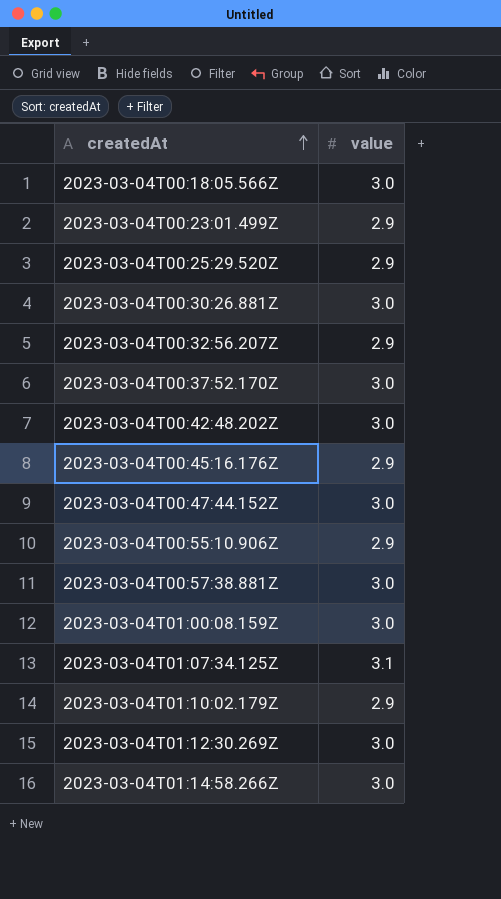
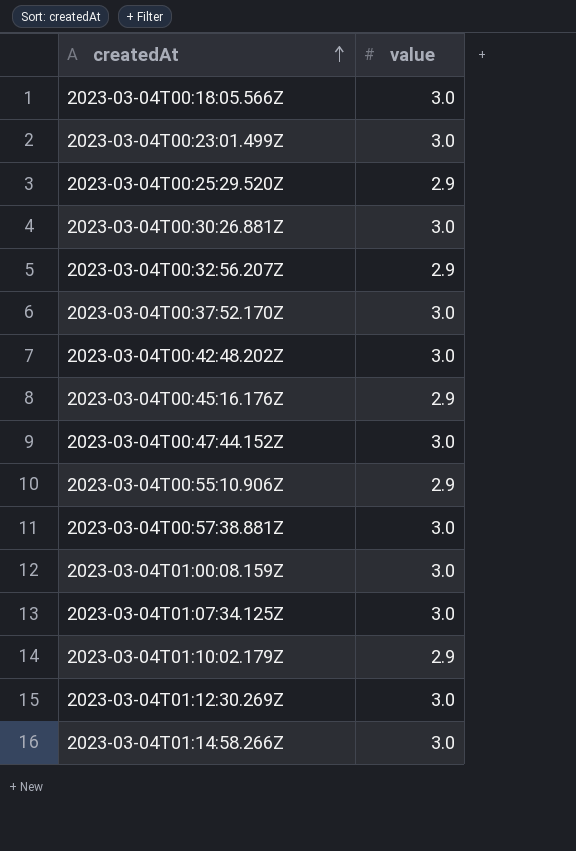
2023-03-04T00:23:01.499Z | value: 2.9 -> 3.0
2023-03-04T01:07:34.125Z | value: 3.1 -> 3.0

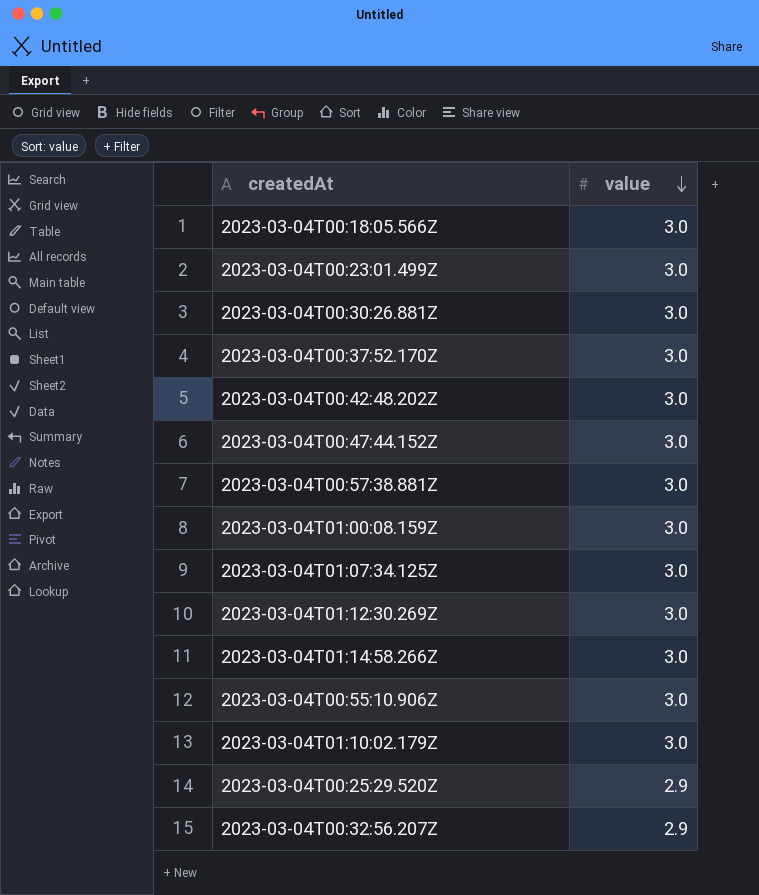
row order: createdAt ascending -> value descending
row 2023-03-04T00:45:16.176Z: 2.9 -> none
2023-03-04T00:55:10.906Z | value: 2.9 -> 3.0
2023-03-04T01:10:02.179Z | value: 2.9 -> 3.0

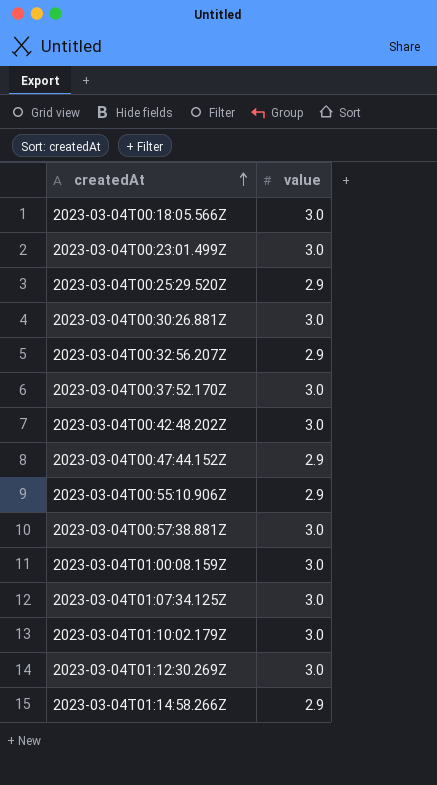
row order: value descending -> createdAt ascending
2023-03-04T00:47:44.152Z | value: 3.0 -> 2.9
2023-03-04T00:55:10.906Z | value: 3.0 -> 2.9
2023-03-04T01:14:58.266Z | value: 3.0 -> 2.9

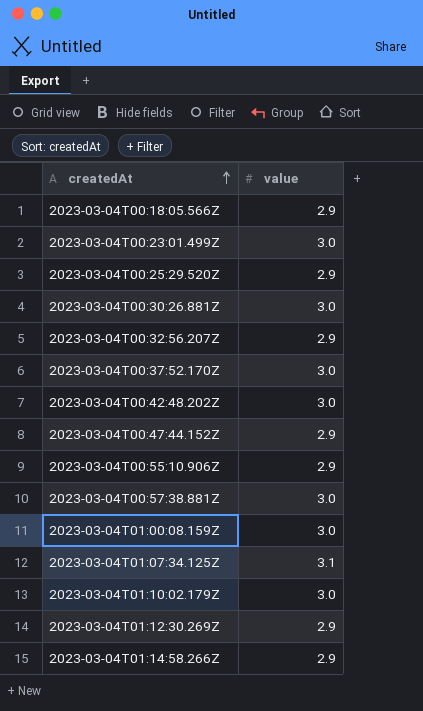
2023-03-04T00:18:05.566Z | value: 3.0 -> 2.9
2023-03-04T01:07:34.125Z | value: 3.0 -> 3.1
2023-03-04T01:12:30.269Z | value: 3.0 -> 2.9

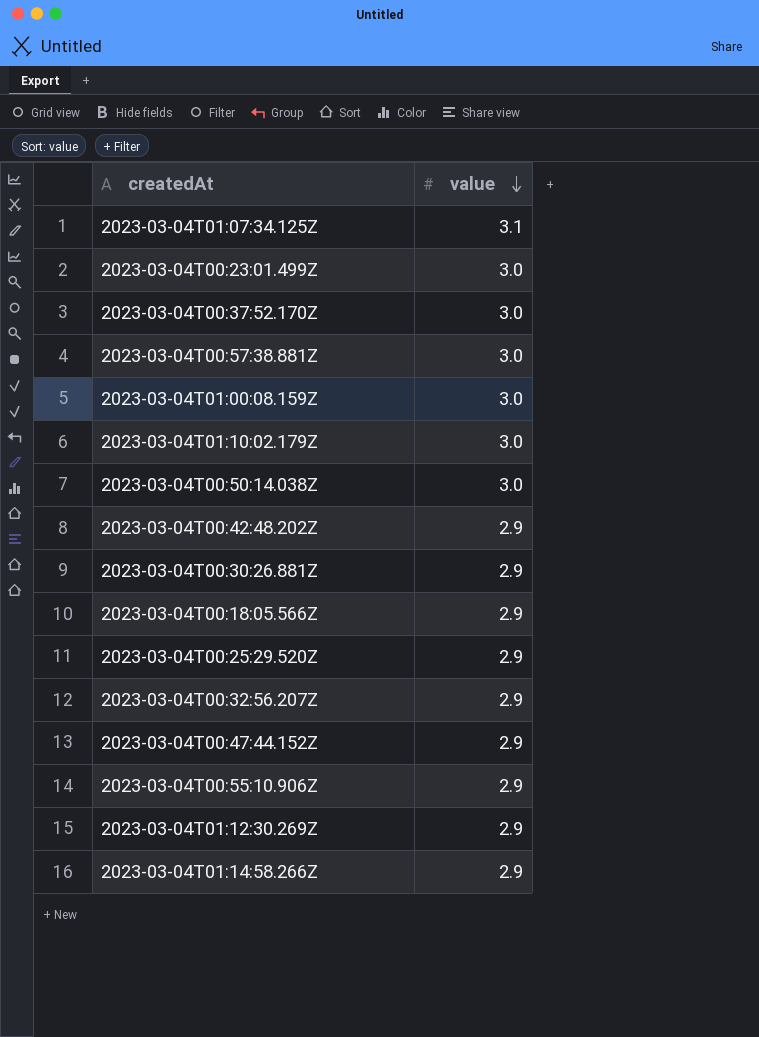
row order: createdAt ascending -> value descending
row 2023-03-04T00:50:14.038Z: none -> 3.0
2023-03-04T00:42:48.202Z | value: 3.0 -> 2.9
2023-03-04T00:30:26.881Z | value: 3.0 -> 2.9

